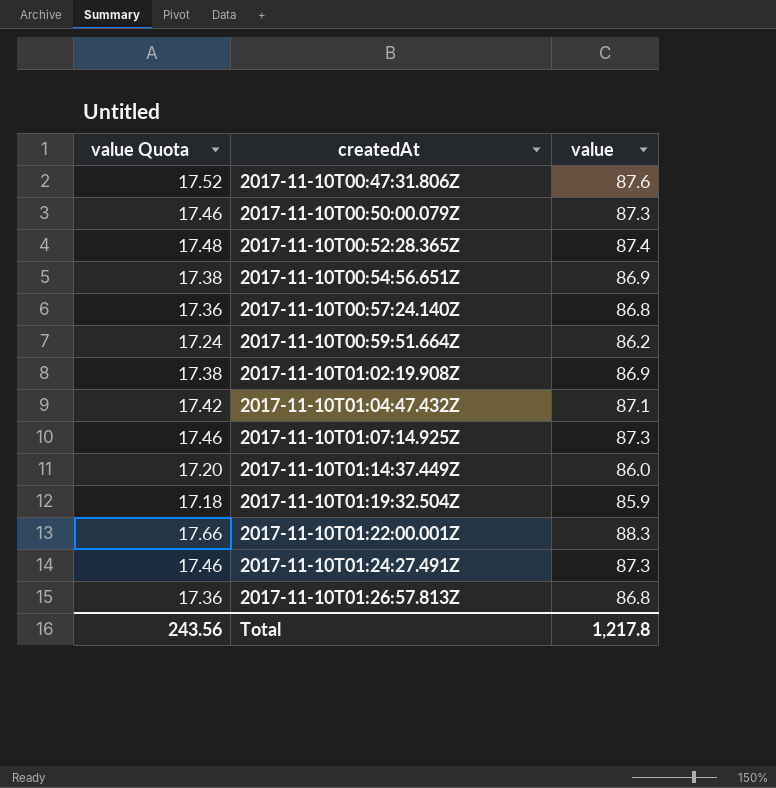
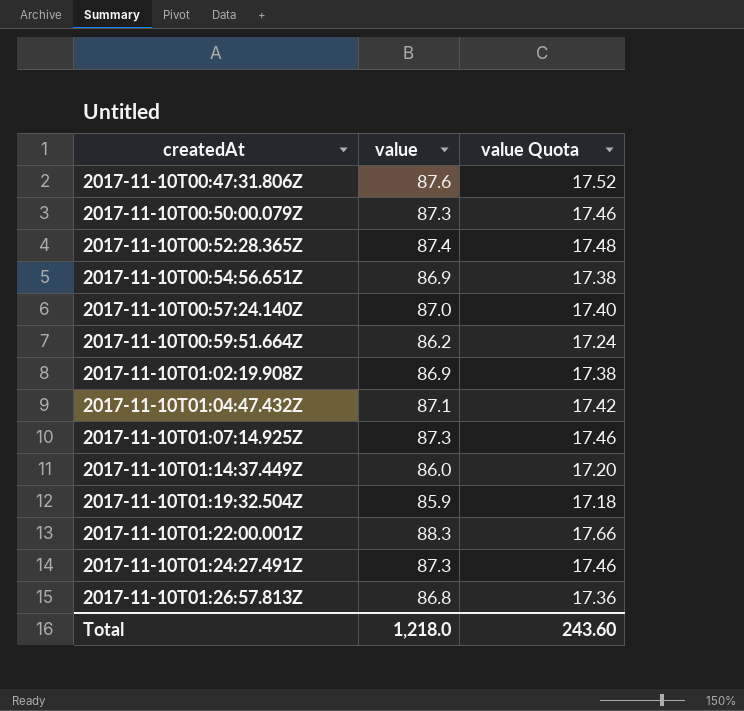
column value Quota | position: 1 -> 3
2017-11-10T00:57:24.140Z | value: 86.8 -> 87.0
2017-11-10T00:57:24.140Z | value Quota: 17.36 -> 17.40
Total | value: 1,217.8 -> 1,218.0
Total | value Quota: 243.56 -> 243.60

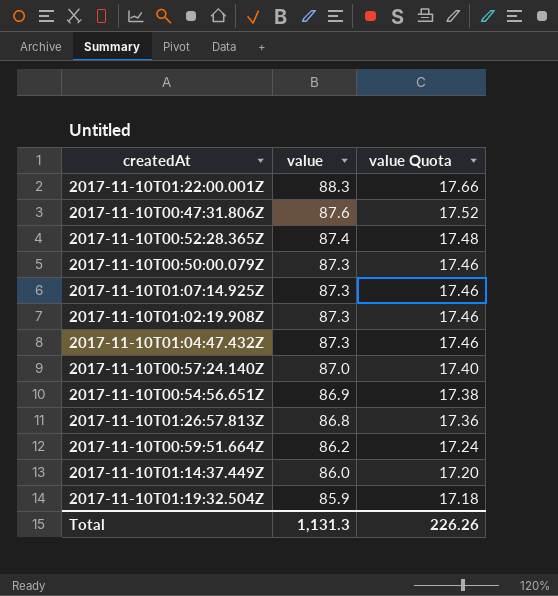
row order: createdAt ascending -> value descending
row 2017-11-10T01:24:27.491Z: 87.3 | 17.46 -> none
2017-11-10T01:02:19.908Z | value: 86.9 -> 87.3
2017-11-10T01:02:19.908Z | value Quota: 17.38 -> 17.46
2017-11-10T01:04:47.432Z | value: 87.1 -> 87.3
2017-11-10T01:04:47.432Z | value Quota: 17.42 -> 17.46
Total | value: 1,218.0 -> 1,131.3
Total | value Quota: 243.60 -> 226.26

